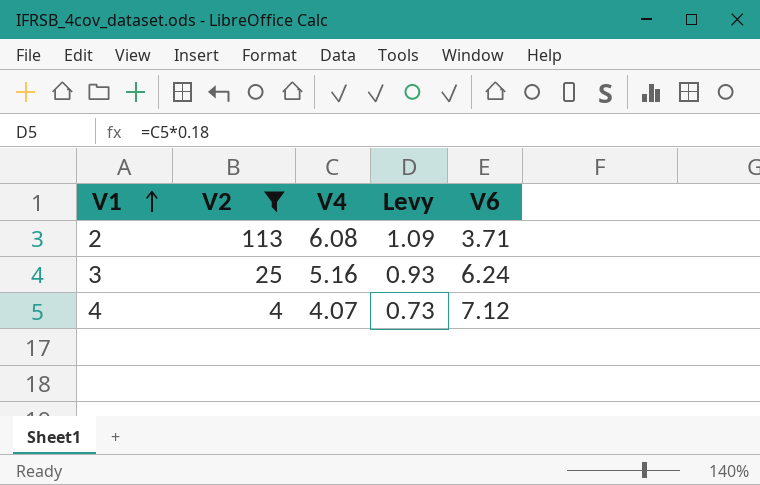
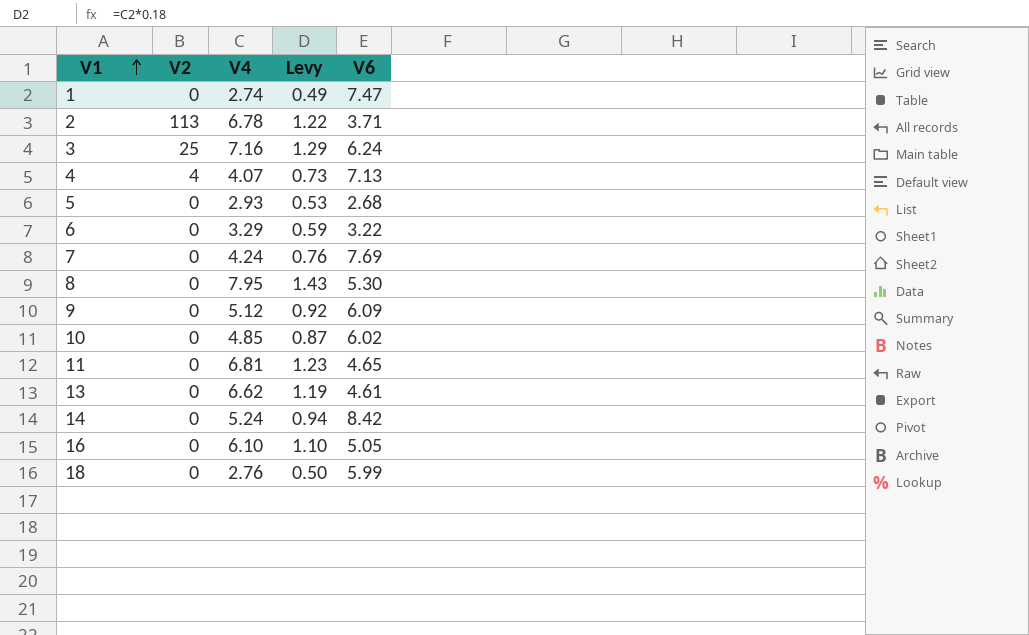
filter: V2 != 0 -> none
2 | V4: 6.08 -> 6.78
2 | Levy: 1.09 -> 1.22
3 | V4: 5.16 -> 7.16
3 | Levy: 0.93 -> 1.29
4 | V6: 7.12 -> 7.13

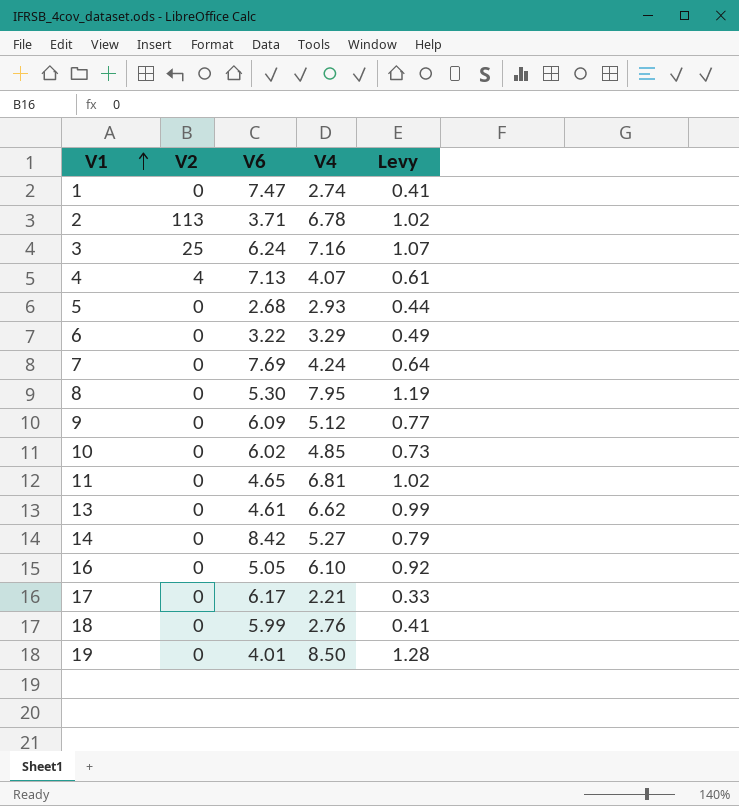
column V6 | position: 5 -> 3
column Levy | formula: [V4] * 0.18 -> [V4] * 0.15
14 | V4: 5.24 -> 5.27
row 17: none -> 0 | 6.17 | 2.21 | 0.33
row 19: none -> 0 | 4.01 | 8.50 | 1.28

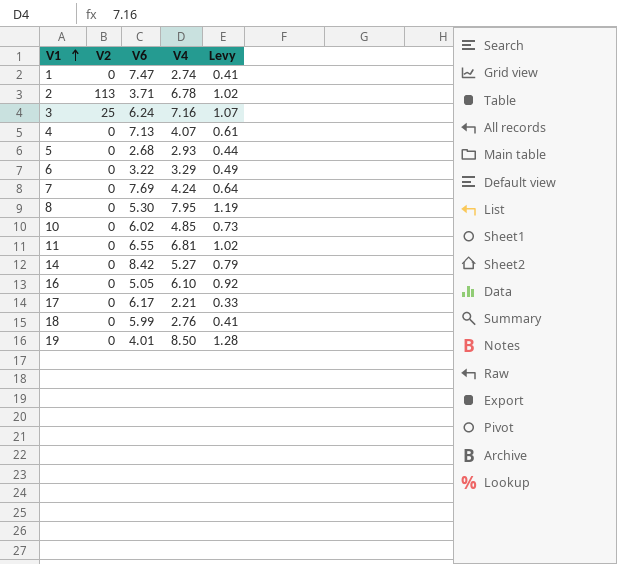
row 9: 0 | 6.09 | 5.12 | 0.77 -> none
row 13: 0 | 4.61 | 6.62 | 0.99 -> none
4 | V2: 4 -> 0
11 | V6: 4.65 -> 6.55

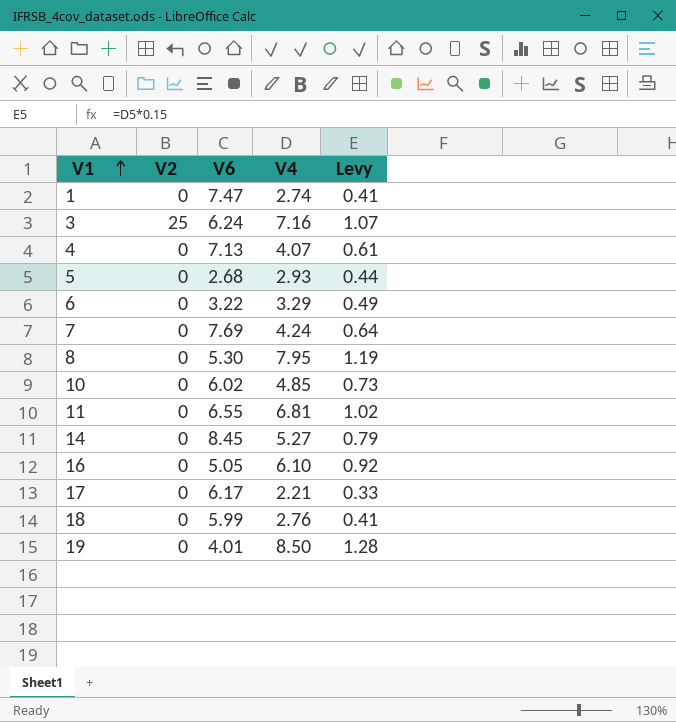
row 2: 113 | 3.71 | 6.78 | 1.02 -> none
14 | V6: 8.42 -> 8.45

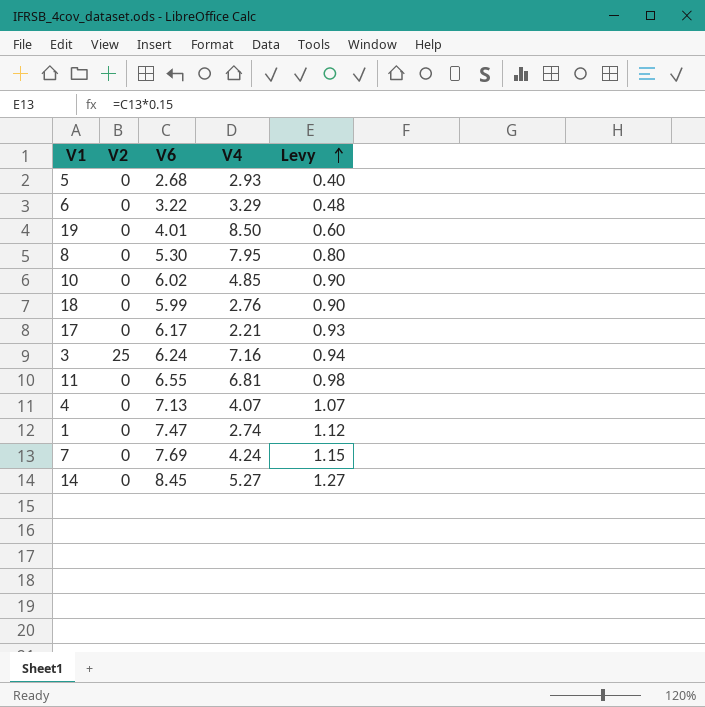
row order: V1 ascending -> Levy ascending
column Levy | formula: [V4] * 0.15 -> [V6] * 0.15
row 16: 0 | 5.05 | 6.10 | 0.92 -> none

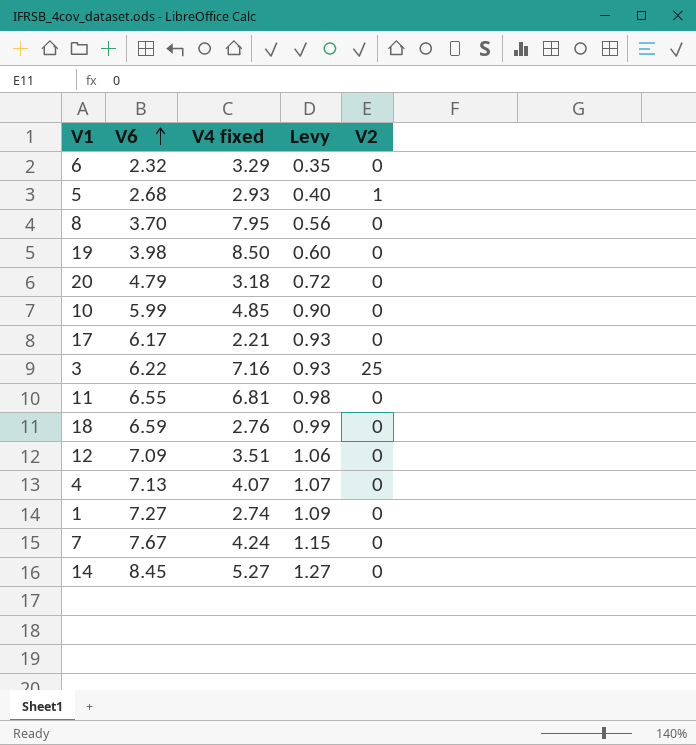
row order: Levy ascending -> V6 ascending
column name: V4 -> V4 fixed
column V2 | position: 2 -> 5
6 | V6: 3.22 -> 2.32
6 | Levy: 0.48 -> 0.35
5 | V2: 0 -> 1
8 | V6: 5.30 -> 3.70
8 | Levy: 0.80 -> 0.56
19 | V6: 4.01 -> 3.98
row 20: none -> 4.79 | 3.18 | 0.72 | 0
10 | V6: 6.02 -> 5.99
3 | V6: 6.24 -> 6.22
3 | Levy: 0.94 -> 0.93
18 | V6: 5.99 -> 6.59
18 | Levy: 0.90 -> 0.99
row 12: none -> 7.09 | 3.51 | 1.06 | 0
1 | V6: 7.47 -> 7.27
1 | Levy: 1.12 -> 1.09
7 | V6: 7.69 -> 7.67

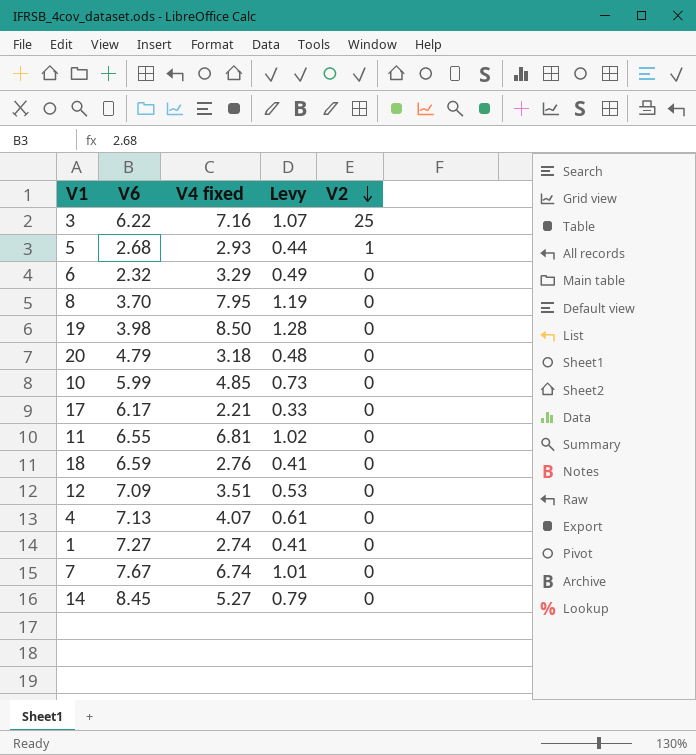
row order: V6 ascending -> V2 descending
column Levy | formula: [V6] * 0.15 -> [V4 fixed] * 0.15
7 | V4 fixed: 4.24 -> 6.74

